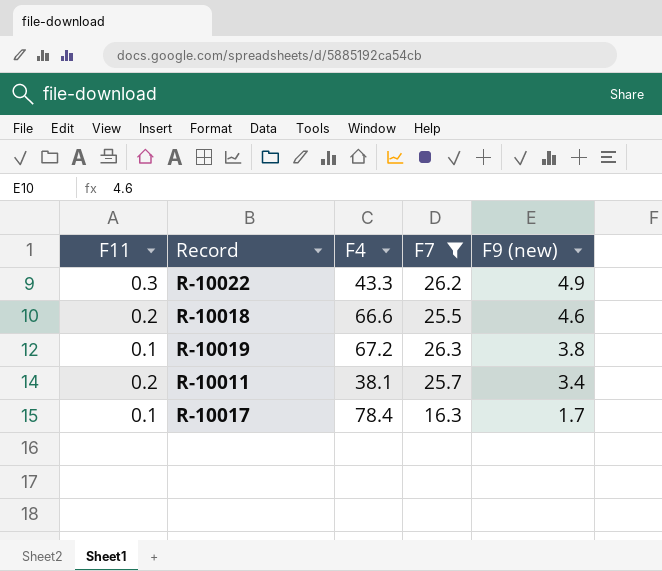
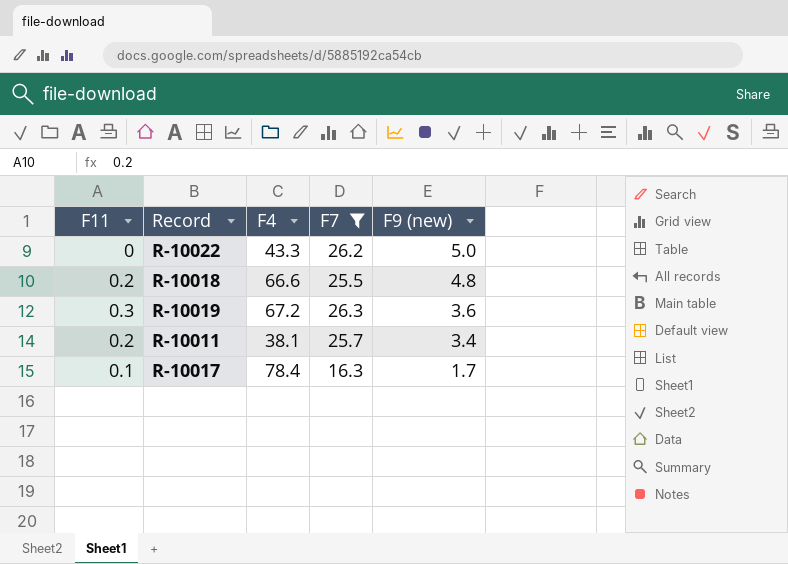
R-10022 | F11: 0.3 -> 0
R-10022 | F9 (new): 4.9 -> 5.0
R-10018 | F9 (new): 4.6 -> 4.8
R-10019 | F11: 0.1 -> 0.3
R-10019 | F9 (new): 3.8 -> 3.6

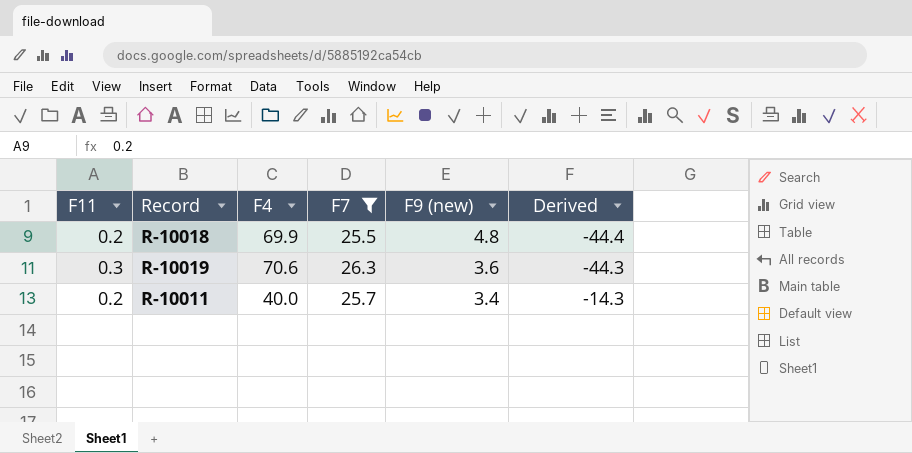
column Derived | formula: none -> [F7] - [F4]
row R-10022: 0 | 43.3 | 26.2 | 5.0 -> none
row R-10017: 0.1 | 78.4 | 16.3 | 1.7 -> none
R-10018 | F4: 66.6 -> 69.9
R-10019 | F4: 67.2 -> 70.6
R-10011 | F4: 38.1 -> 40.0

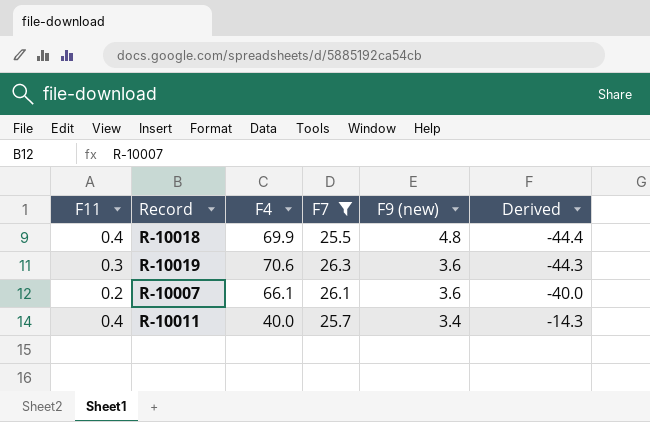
R-10018 | F11: 0.2 -> 0.4
row R-10007: none -> 0.2 | 66.1 | 26.1 | 3.6 | -40.0
R-10011 | F11: 0.2 -> 0.4

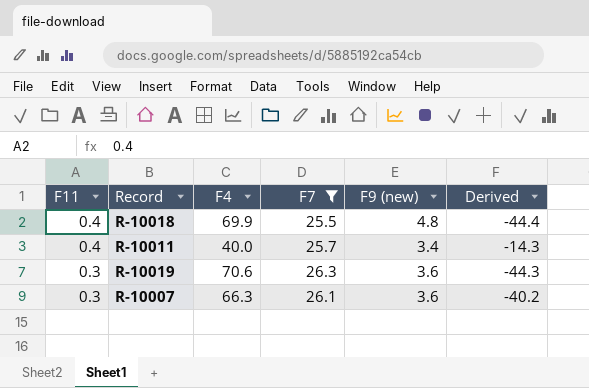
row order: F9 (new) descending -> F11 descending
R-10007 | F11: 0.2 -> 0.3
R-10007 | F4: 66.1 -> 66.3
R-10007 | Derived: -40.0 -> -40.2

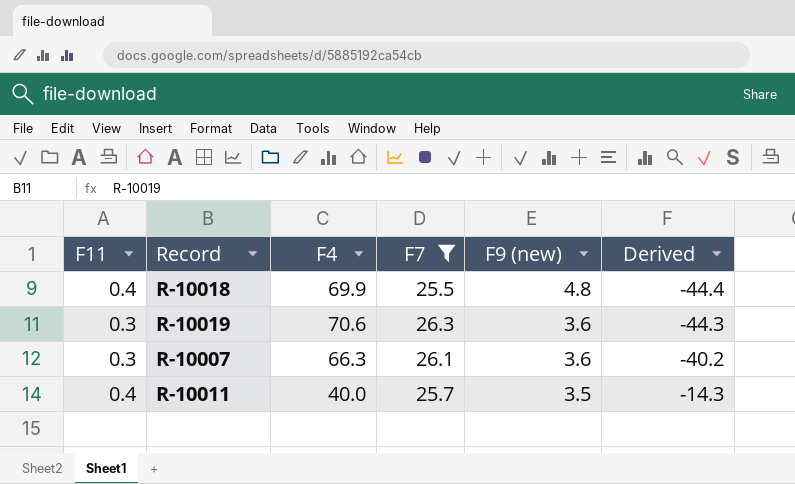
row order: F11 descending -> F9 (new) descending
R-10011 | F9 (new): 3.4 -> 3.5

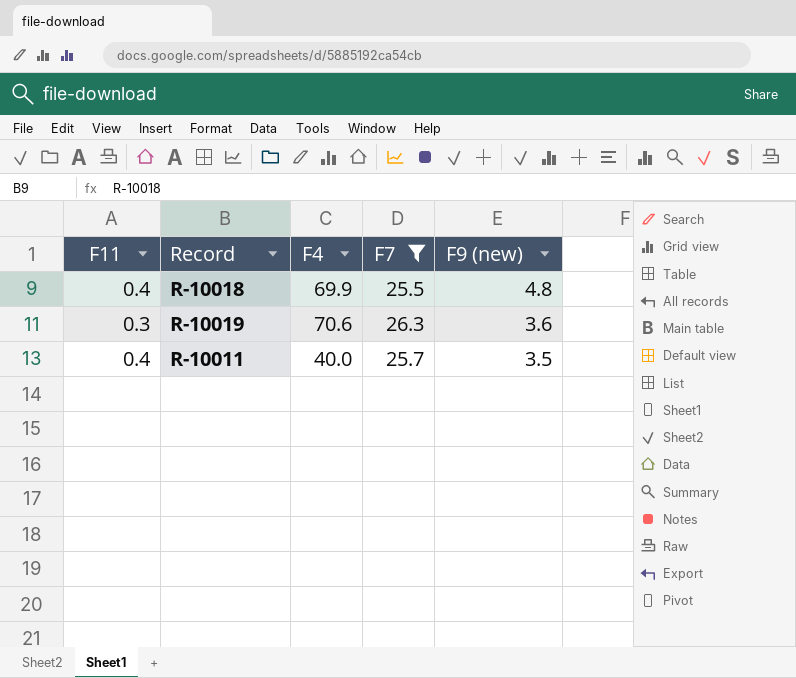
column Derived | formula: [F7] - [F4] -> none
row R-10007: 0.3 | 66.3 | 26.1 | 3.6 | -40.2 -> none

